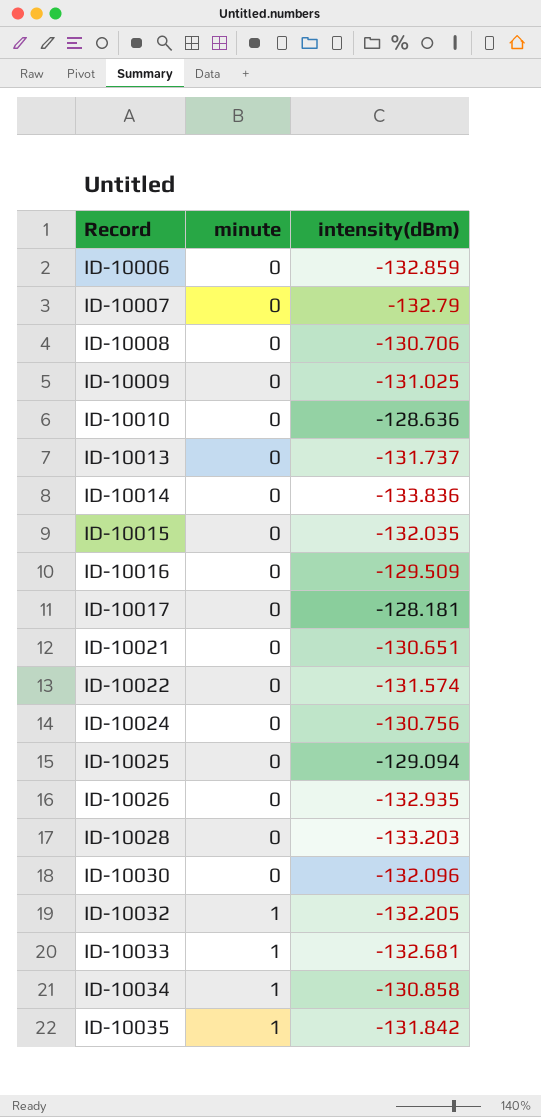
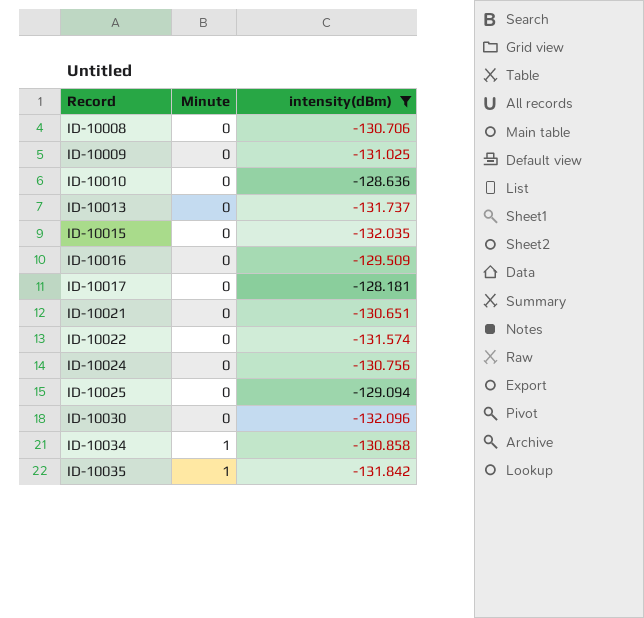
filter: none -> intensity(dBm) >= -132.096
column name: minute -> Minute

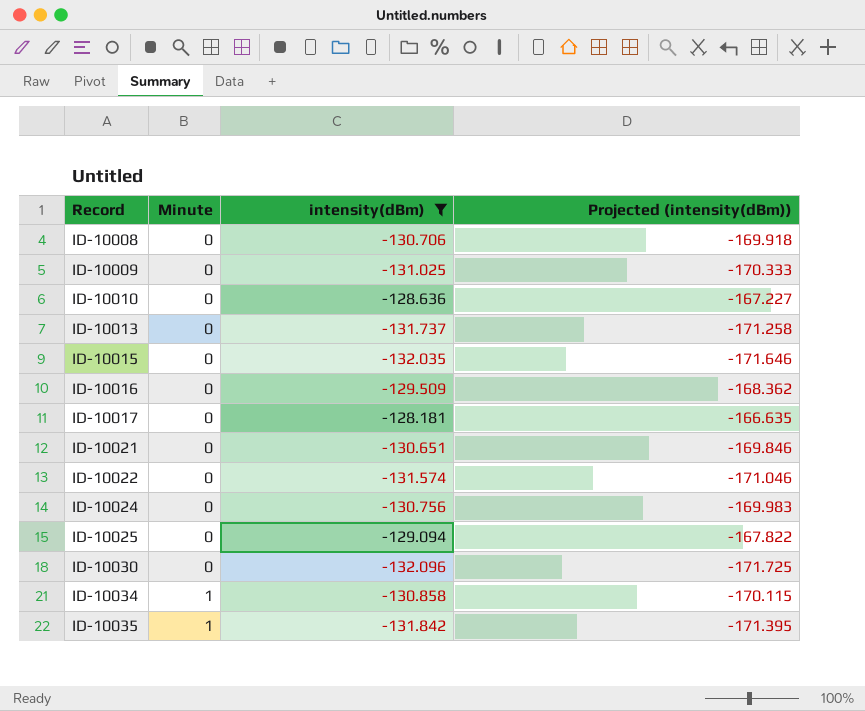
column Projected (intensity(dBm)) | formula: none -> [intensity(dBm)] * 1.3

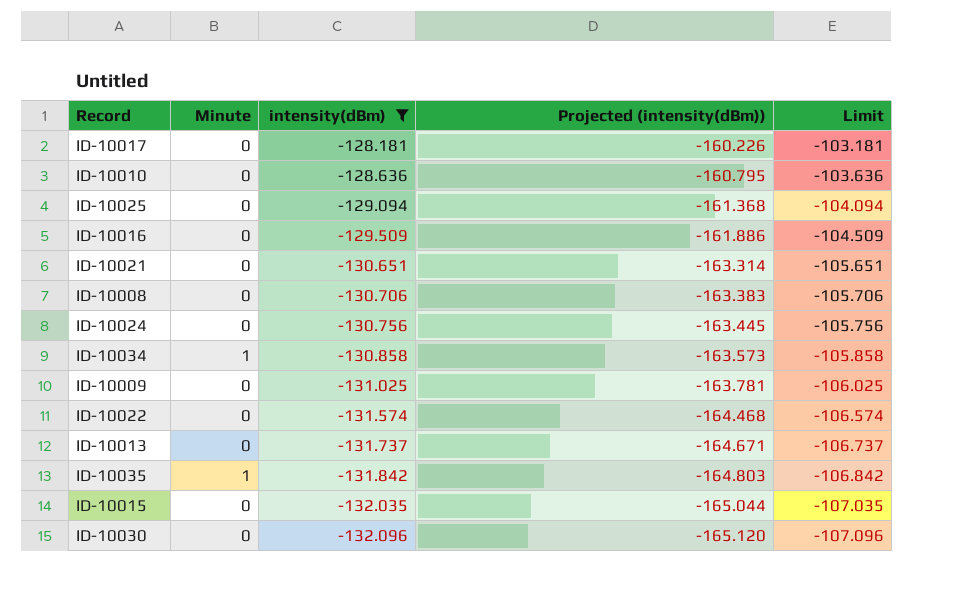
row order: Record ascending -> intensity(dBm) descending
column Projected (intensity(dBm)) | formula: [intensity(dBm)] * 1.3 -> [intensity(dBm)] * 1.25
column Limit | formula: none -> [intensity(dBm)] + 25

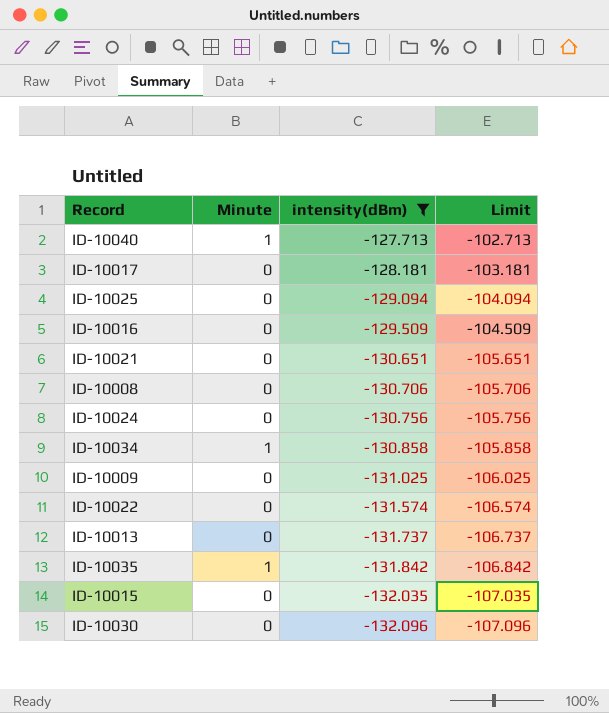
column Projected (intensity(dBm)) | formula: [intensity(dBm)] * 1.25 -> none
row ID-10010: 0 | -128.636 | -160.795 | -103.636 -> none
row ID-10040: none -> 1 | -127.713 | -102.713

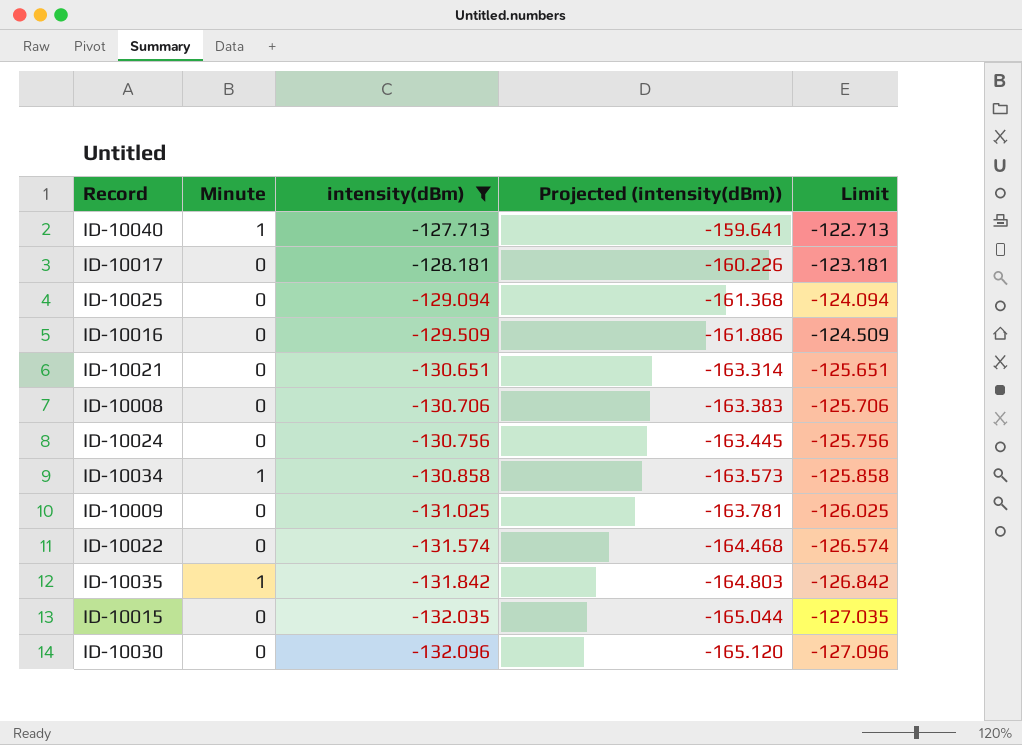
column Projected (intensity(dBm)) | formula: none -> [intensity(dBm)] * 1.25
column Limit | formula: [intensity(dBm)] + 25 -> [intensity(dBm)] + 5
row ID-10013: 0 | -131.737 | -106.737 -> none

